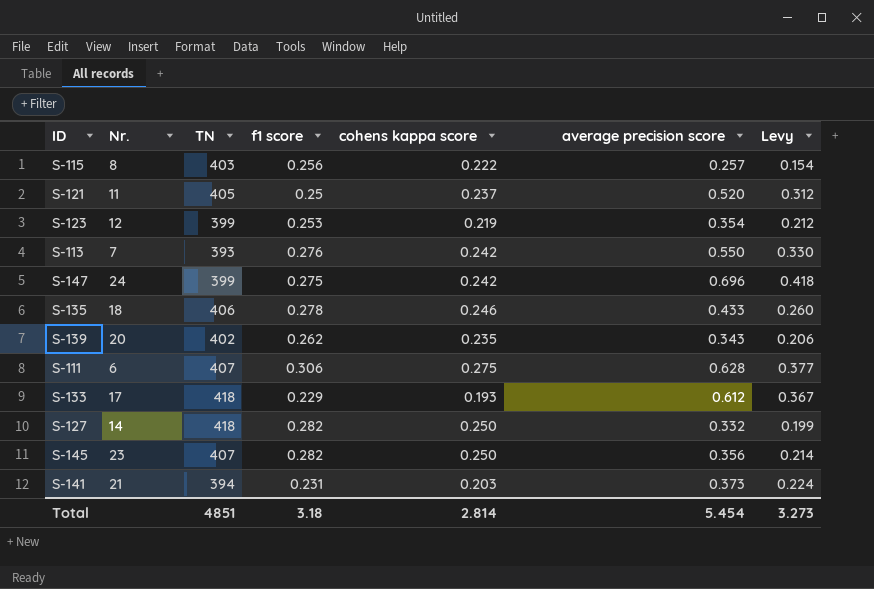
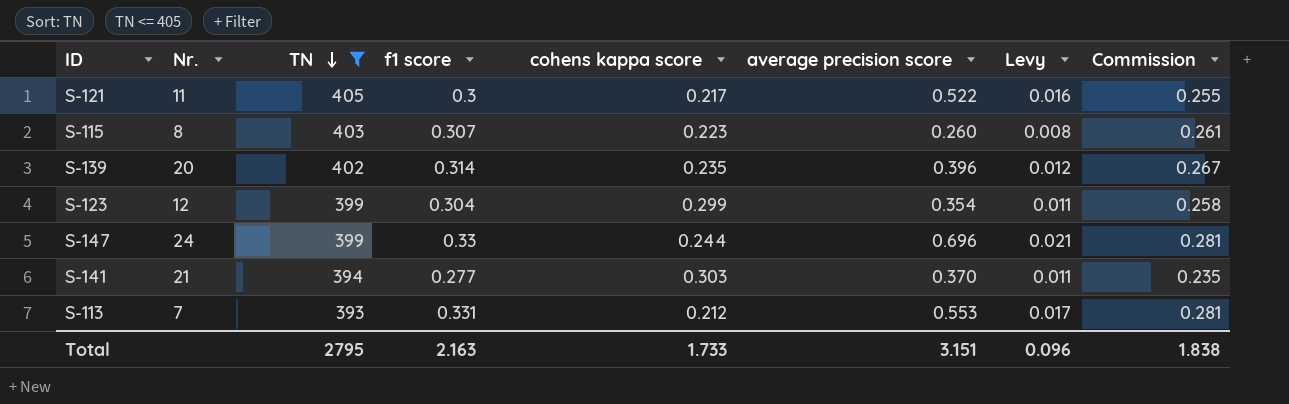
filter: none -> TN <= 405
row order: none -> TN descending
column Levy | formula: [average precision score] * 0.6 -> [average precision score] * 0.03
column Commission | formula: none -> [f1 score] * 0.85
S-121 | f1 score: 0.25 -> 0.3
S-121 | cohens kappa score: 0.237 -> 0.217
S-121 | average precision score: 0.520 -> 0.522
S-115 | f1 score: 0.256 -> 0.307
S-115 | cohens kappa score: 0.222 -> 0.223
S-115 | average precision score: 0.257 -> 0.260
S-139 | f1 score: 0.262 -> 0.314
S-139 | average precision score: 0.343 -> 0.396
S-123 | f1 score: 0.253 -> 0.304
S-123 | cohens kappa score: 0.219 -> 0.299
S-147 | f1 score: 0.275 -> 0.33
S-147 | cohens kappa score: 0.242 -> 0.244
S-141 | f1 score: 0.231 -> 0.277
S-141 | cohens kappa score: 0.203 -> 0.303
S-141 | average precision score: 0.373 -> 0.370
S-113 | f1 score: 0.276 -> 0.331
S-113 | cohens kappa score: 0.242 -> 0.212
S-113 | average precision score: 0.550 -> 0.553
Total | TN: 4851 -> 2795
Total | f1 score: 3.18 -> 2.163
Total | cohens kappa score: 2.814 -> 1.733
Total | average precision score: 5.454 -> 3.151
Total | Levy: 3.273 -> 0.096

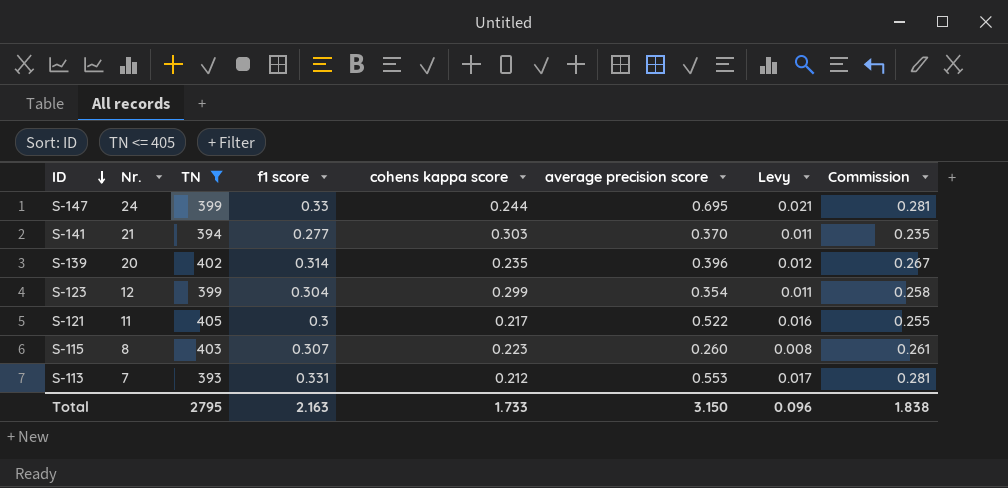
row order: TN descending -> ID descending
S-147 | average precision score: 0.696 -> 0.695
Total | average precision score: 3.151 -> 3.150

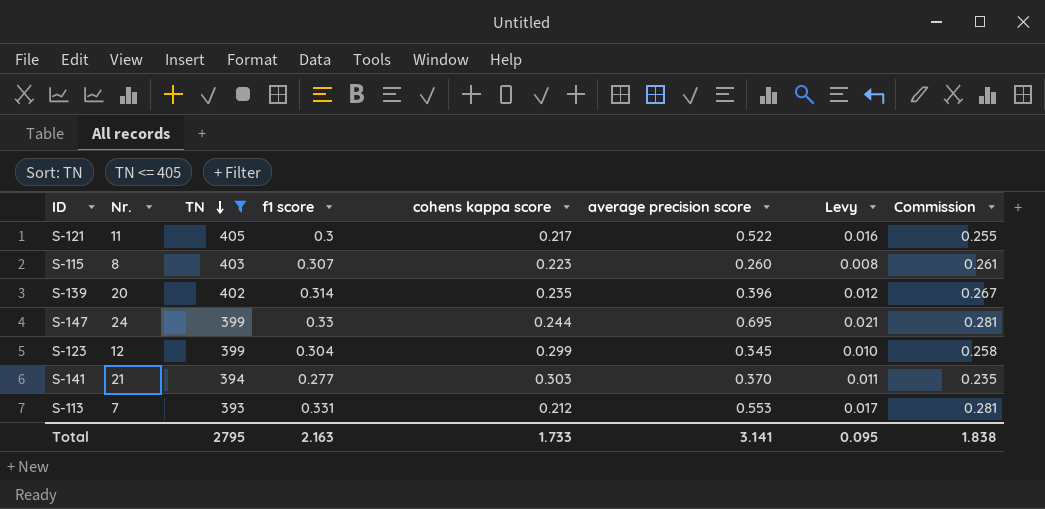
row order: ID descending -> TN descending
S-123 | average precision score: 0.354 -> 0.345
S-123 | Levy: 0.011 -> 0.010
Total | average precision score: 3.150 -> 3.141
Total | Levy: 0.096 -> 0.095

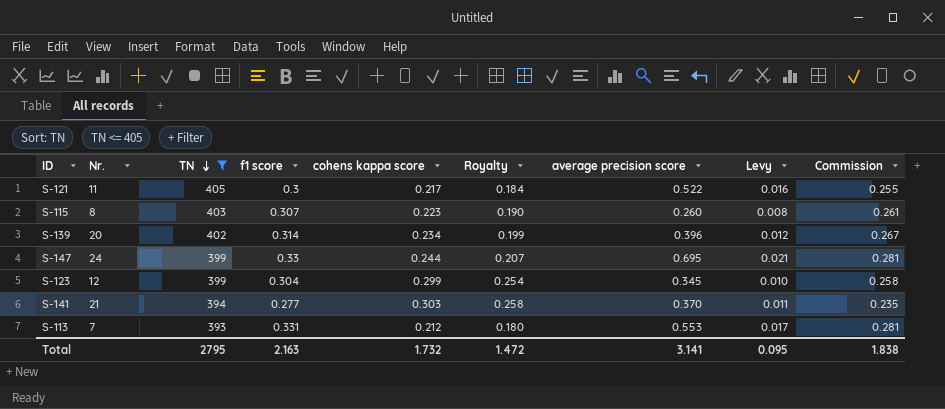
column Royalty | formula: none -> [cohens kappa score] * 0.85
S-139 | cohens kappa score: 0.235 -> 0.234
Total | cohens kappa score: 1.733 -> 1.732

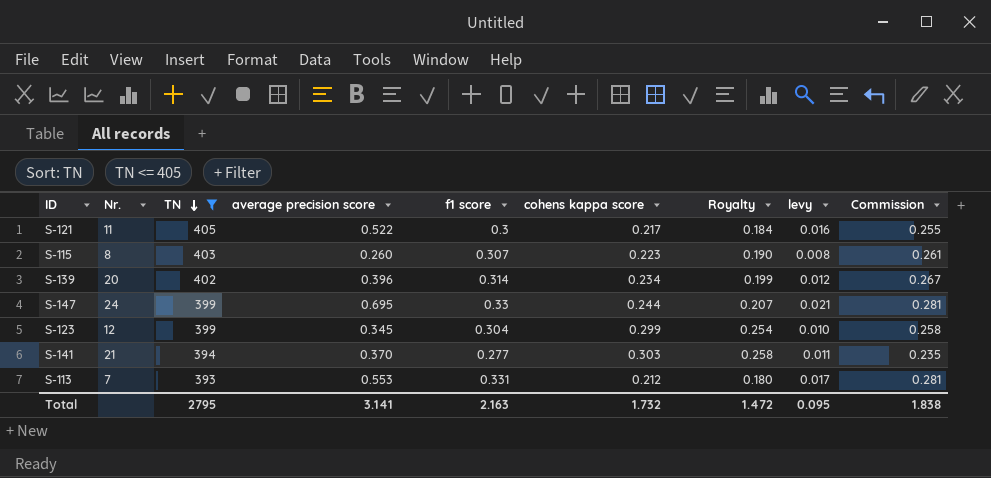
column average precision score | position: 7 -> 4
column name: Levy -> levy

